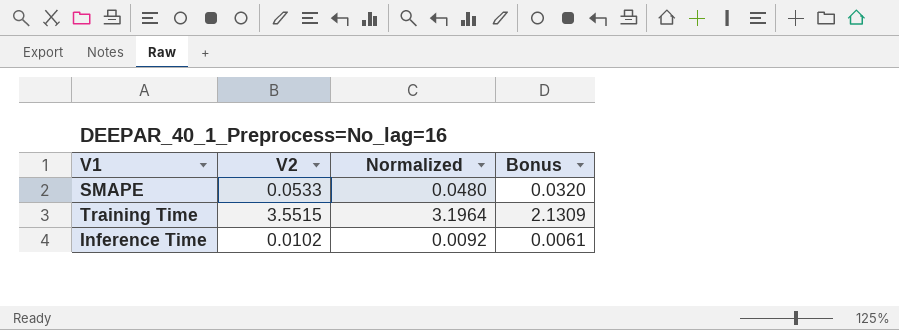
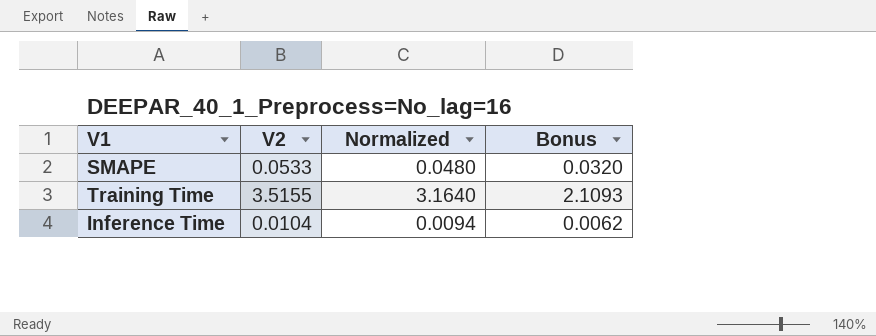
Training Time | V2: 3.5515 -> 3.5155
Training Time | Normalized: 3.1964 -> 3.1640
Training Time | Bonus: 2.1309 -> 2.1093
Inference Time | V2: 0.0102 -> 0.0104
Inference Time | Normalized: 0.0092 -> 0.0094
Inference Time | Bonus: 0.0061 -> 0.0062

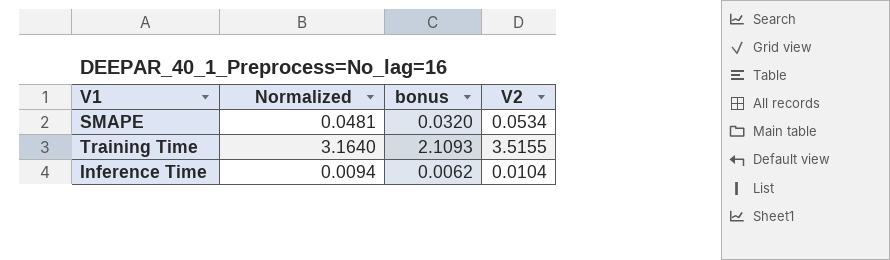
column name: Bonus -> bonus
column V2 | position: 2 -> 4
SMAPE | Normalized: 0.0480 -> 0.0481
SMAPE | V2: 0.0533 -> 0.0534

